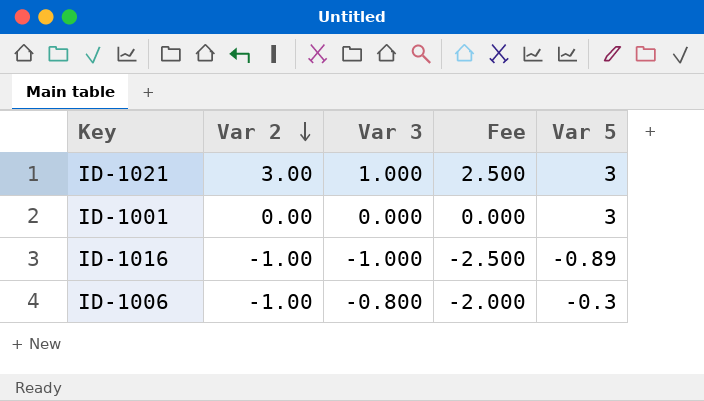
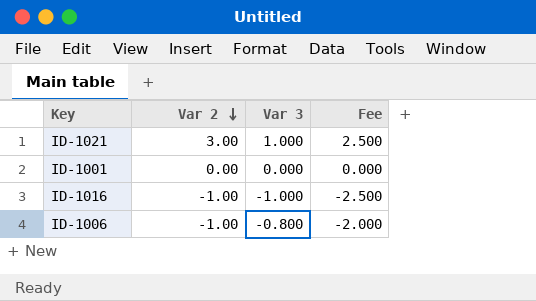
column Var 5 | position: 5 -> none

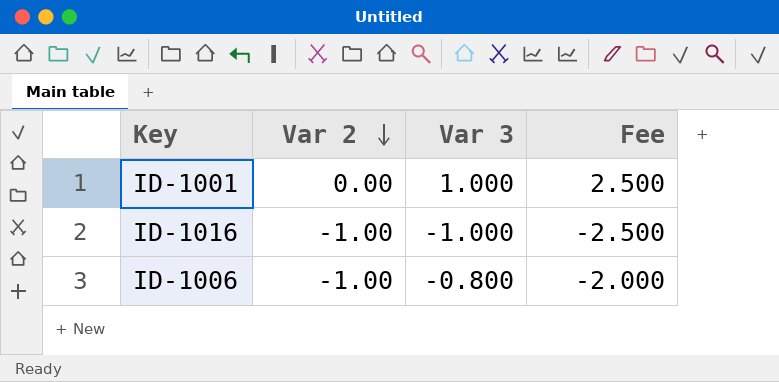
row ID-1021: 3.00 | 1.000 | 2.500 -> none
ID-1001 | Var 3: 0.000 -> 1.000
ID-1001 | Fee: 0.000 -> 2.500

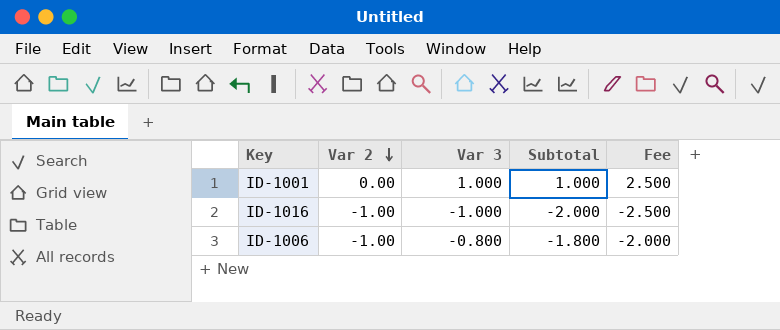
column Subtotal | formula: none -> [Var 2] + [Var 3]

